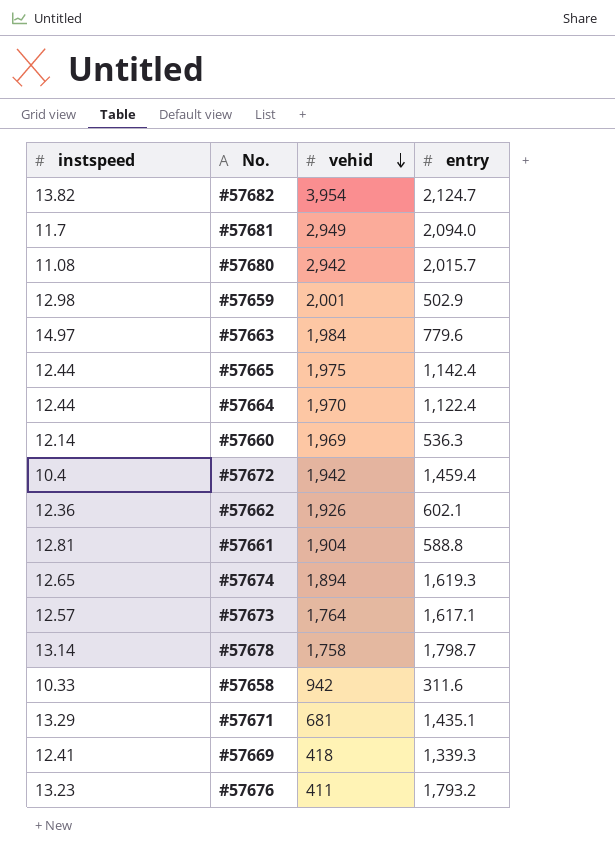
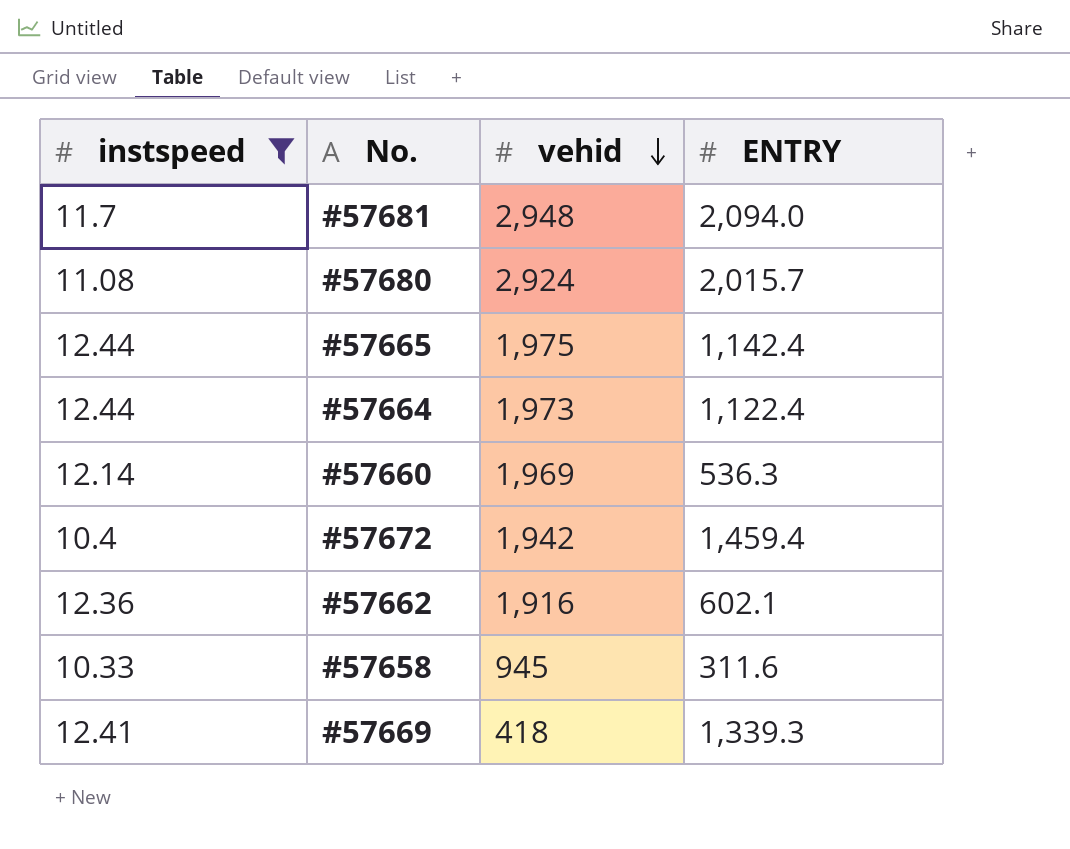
filter: none -> instspeed <= 12.44
column name: entry -> ENTRY
#57681 | vehid: 2,949 -> 2,948
#57680 | vehid: 2,942 -> 2,924
#57664 | vehid: 1,970 -> 1,973
#57662 | vehid: 1,926 -> 1,916
#57658 | vehid: 942 -> 945

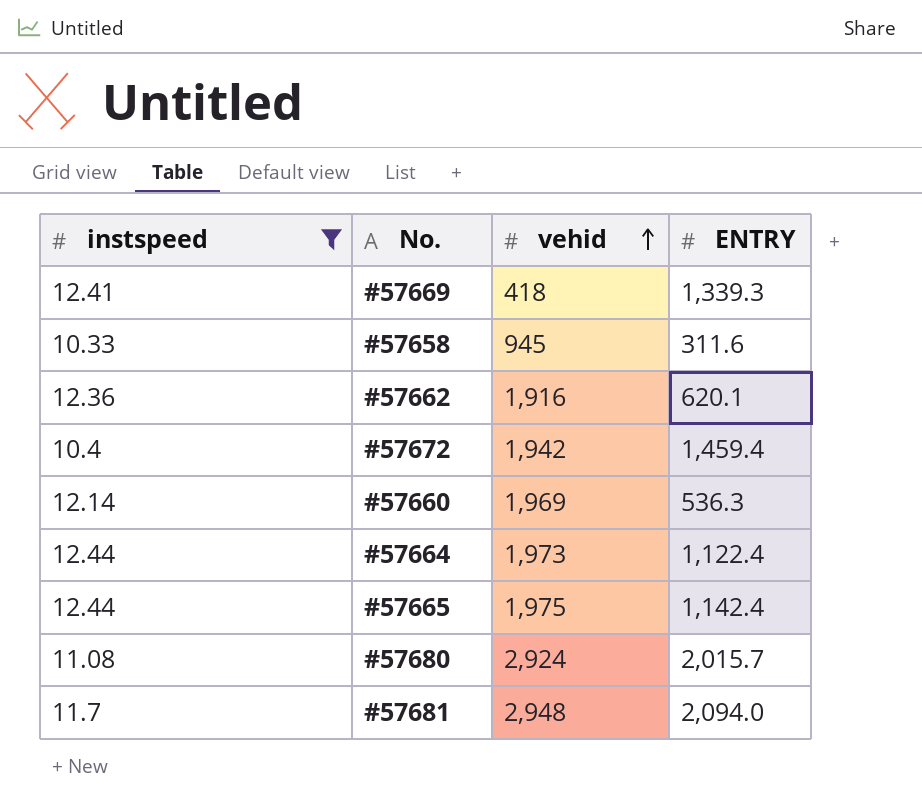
row order: vehid descending -> vehid ascending
#57662 | ENTRY: 602.1 -> 620.1

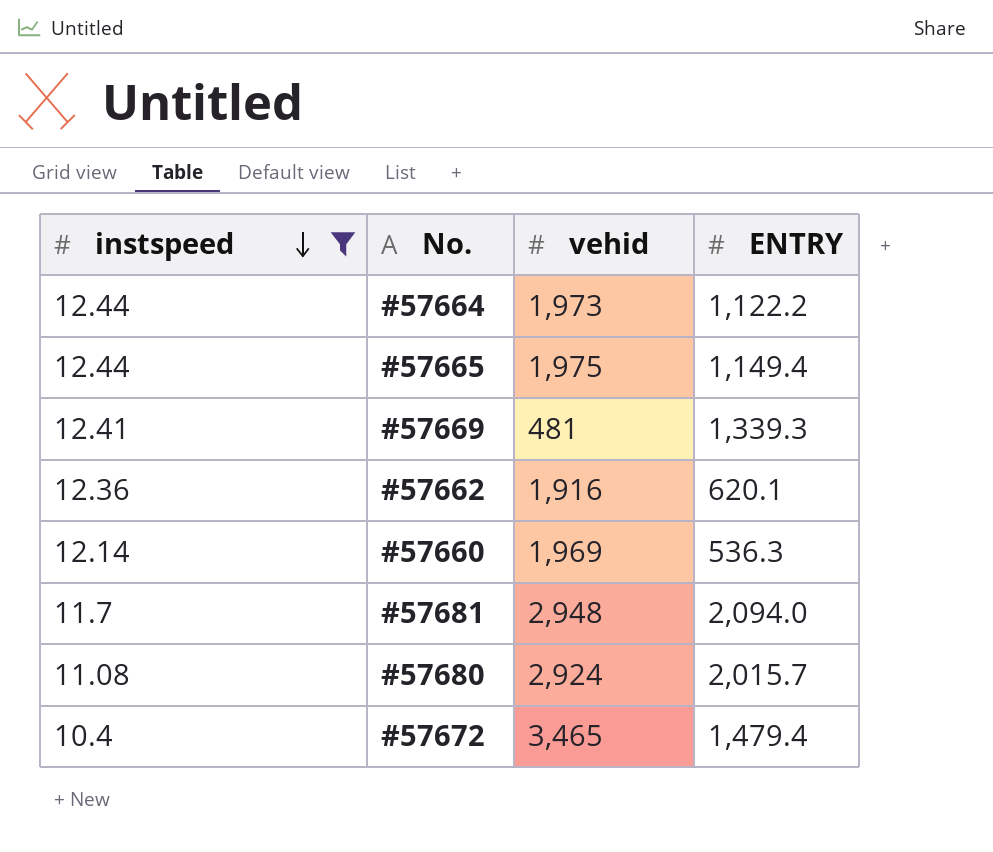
row order: vehid ascending -> instspeed descending
row #57658: 10.33 | 945 | 311.6 -> none
#57664 | ENTRY: 1,122.4 -> 1,122.2
#57665 | ENTRY: 1,142.4 -> 1,149.4
#57669 | vehid: 418 -> 481
#57672 | vehid: 1,942 -> 3,465
#57672 | ENTRY: 1,459.4 -> 1,479.4

